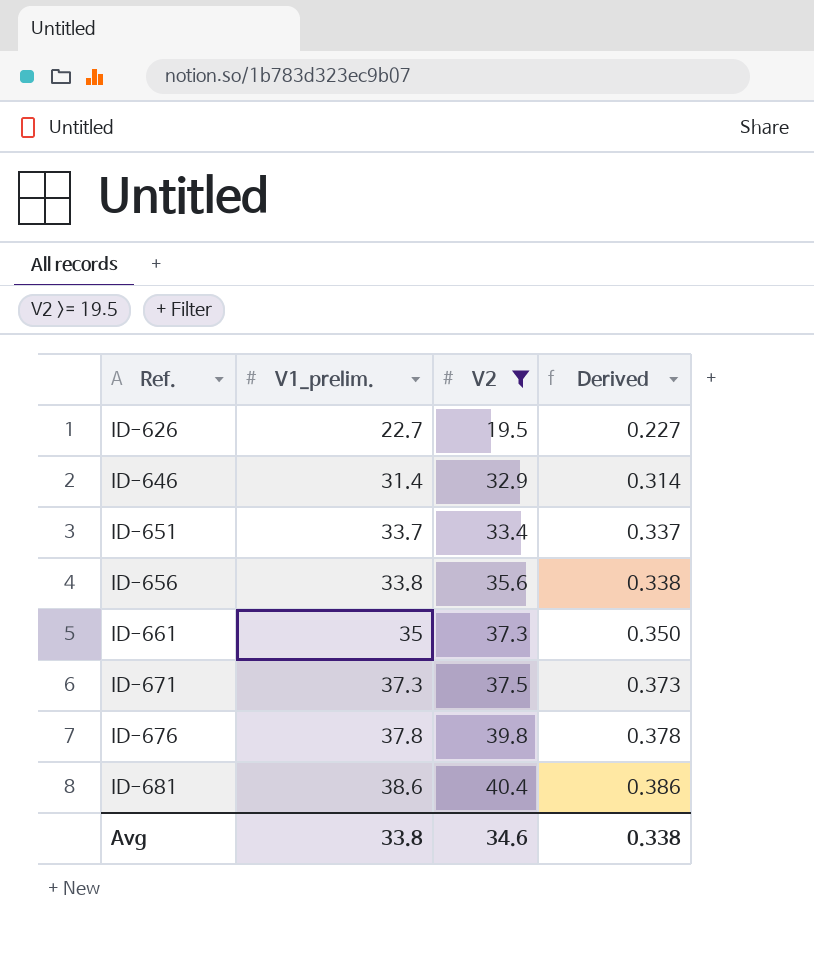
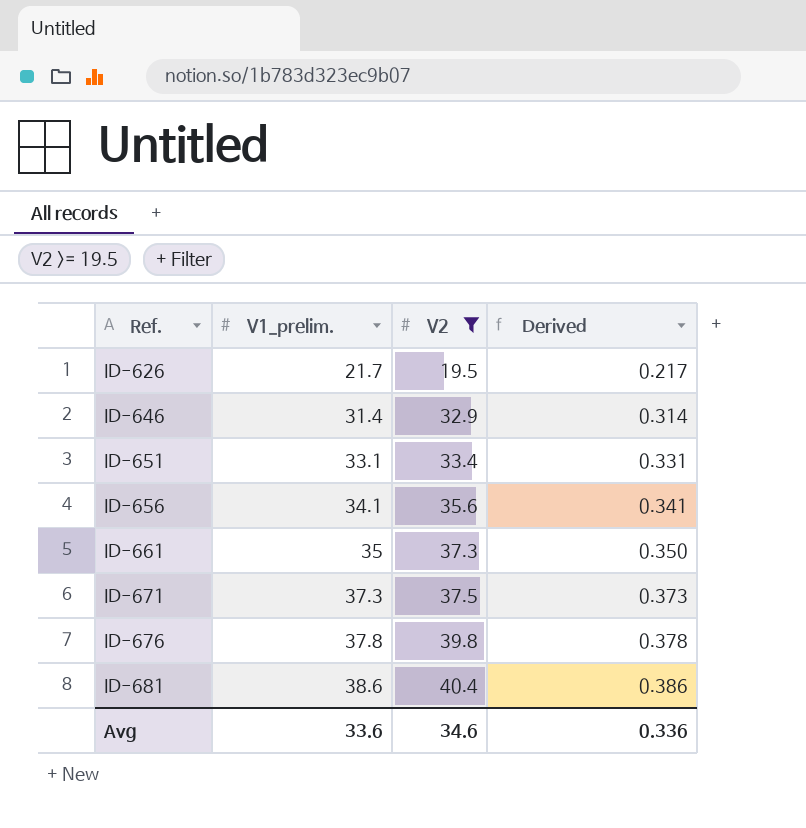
ID-626 | V1_prelim.: 22.7 -> 21.7
ID-626 | Derived: 0.227 -> 0.217
ID-651 | V1_prelim.: 33.7 -> 33.1
ID-651 | Derived: 0.337 -> 0.331
ID-656 | V1_prelim.: 33.8 -> 34.1
ID-656 | Derived: 0.338 -> 0.341
Avg | V1_prelim.: 33.8 -> 33.6
Avg | Derived: 0.338 -> 0.336

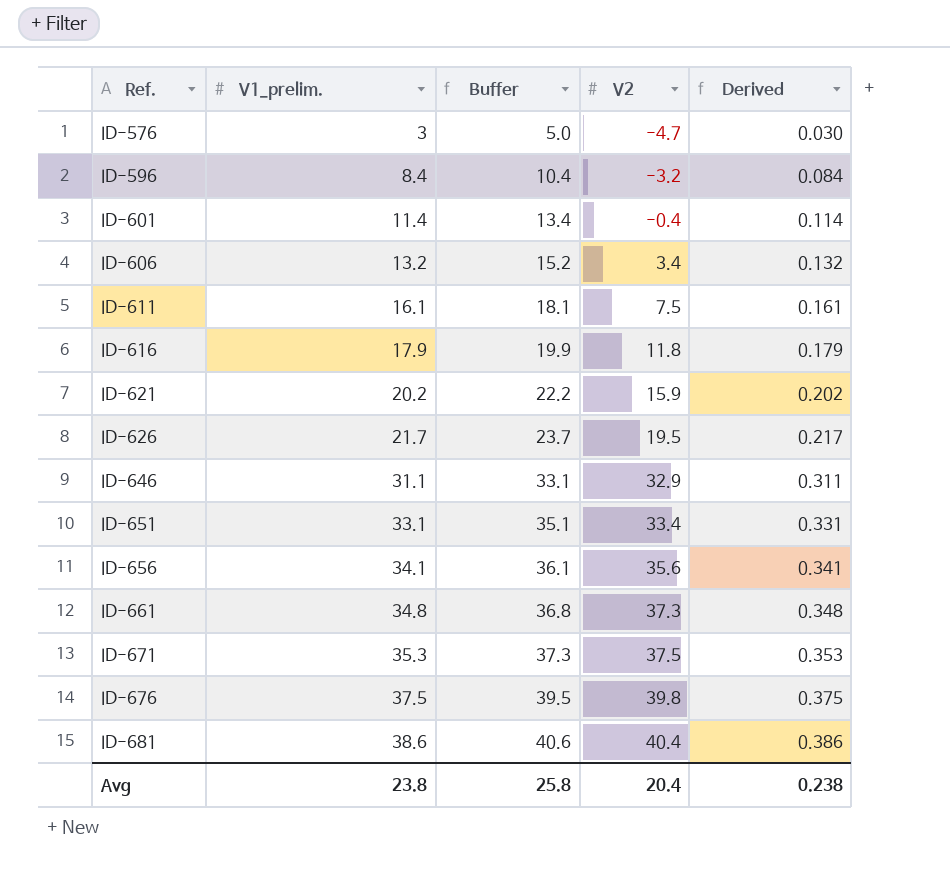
filter: V2 >= 19.5 -> none
column Buffer | formula: none -> [V1_prelim.] + 2
ID-646 | V1_prelim.: 31.4 -> 31.1
ID-646 | Derived: 0.314 -> 0.311
ID-661 | V1_prelim.: 35 -> 34.8
ID-661 | Derived: 0.350 -> 0.348
ID-671 | V1_prelim.: 37.3 -> 35.3
ID-671 | Derived: 0.373 -> 0.353
ID-676 | V1_prelim.: 37.8 -> 37.5
ID-676 | Derived: 0.378 -> 0.375
Avg | V1_prelim.: 33.6 -> 23.8
Avg | V2: 34.6 -> 20.4
Avg | Derived: 0.336 -> 0.238

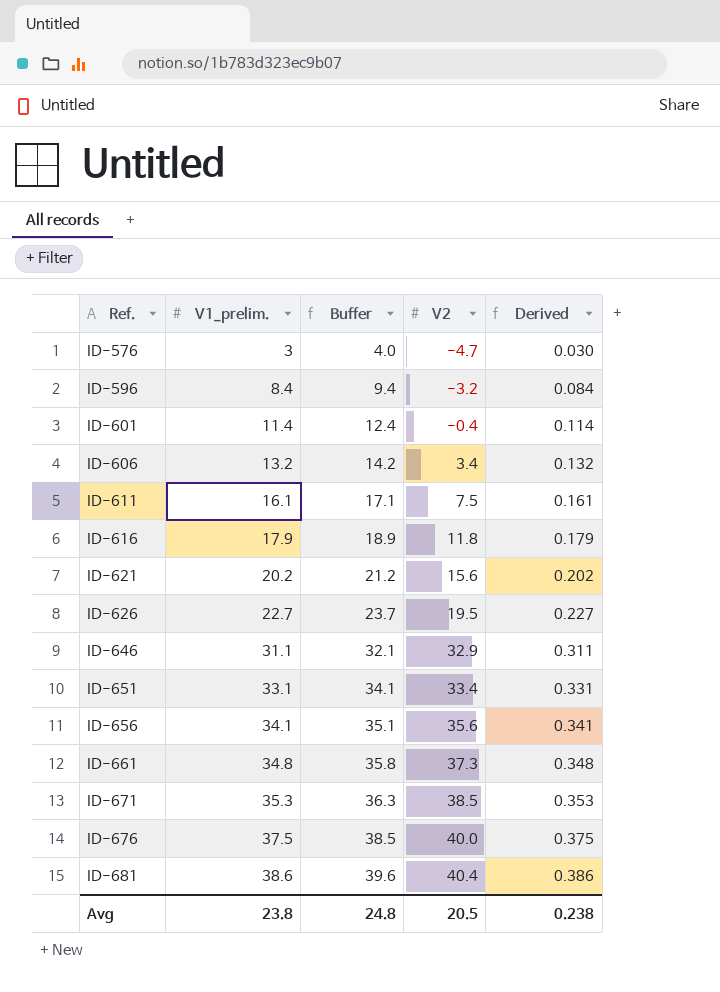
column Buffer | formula: [V1_prelim.] + 2 -> [V1_prelim.] + 1
ID-621 | V2: 15.9 -> 15.6
ID-626 | V1_prelim.: 21.7 -> 22.7
ID-626 | Derived: 0.217 -> 0.227
ID-671 | V2: 37.5 -> 38.5
ID-676 | V2: 39.8 -> 40.0
Avg | Buffer: 25.8 -> 24.8
Avg | V2: 20.4 -> 20.5

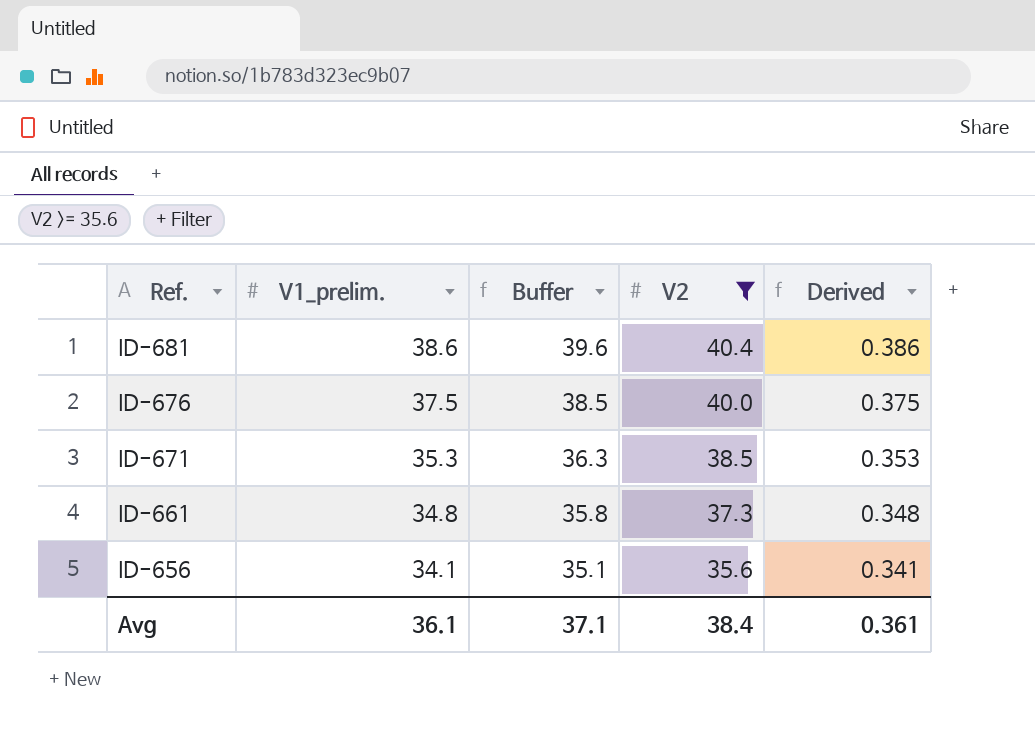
filter: none -> V2 >= 35.6
row order: Ref. ascending -> Ref. descending
Avg | V1_prelim.: 23.8 -> 36.1
Avg | Buffer: 24.8 -> 37.1
Avg | V2: 20.5 -> 38.4
Avg | Derived: 0.238 -> 0.361

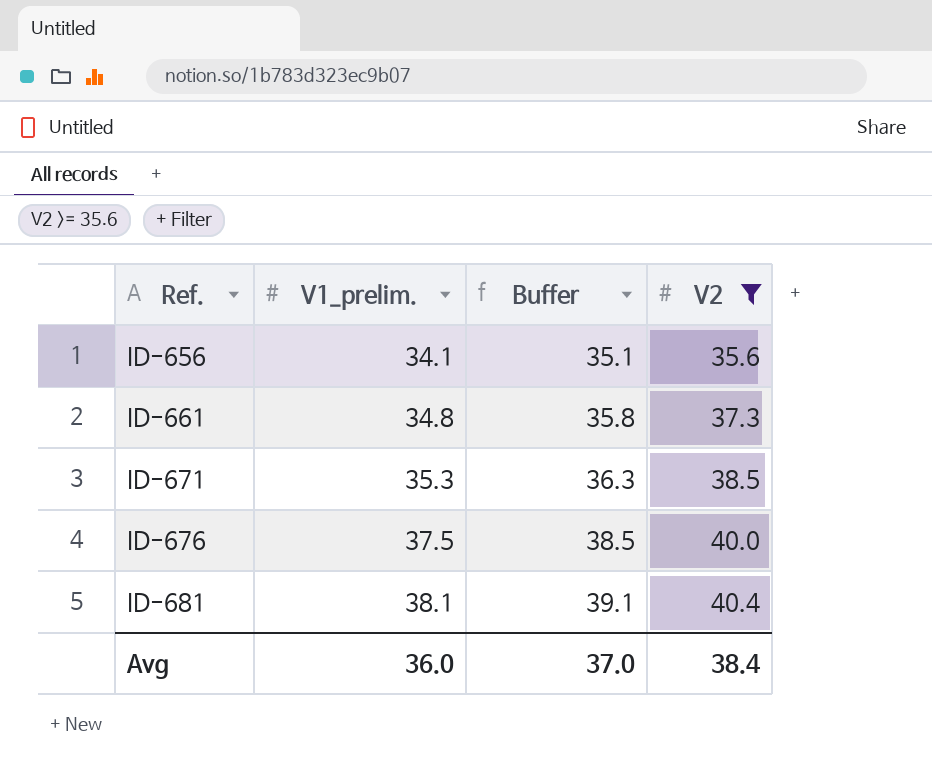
row order: Ref. descending -> Ref. ascending
column Derived | formula: [V1_prelim.] * 0.01 -> none
ID-681 | V1_prelim.: 38.6 -> 38.1
ID-681 | Buffer: 39.6 -> 39.1
Avg | V1_prelim.: 36.1 -> 36.0
Avg | Buffer: 37.1 -> 37.0

